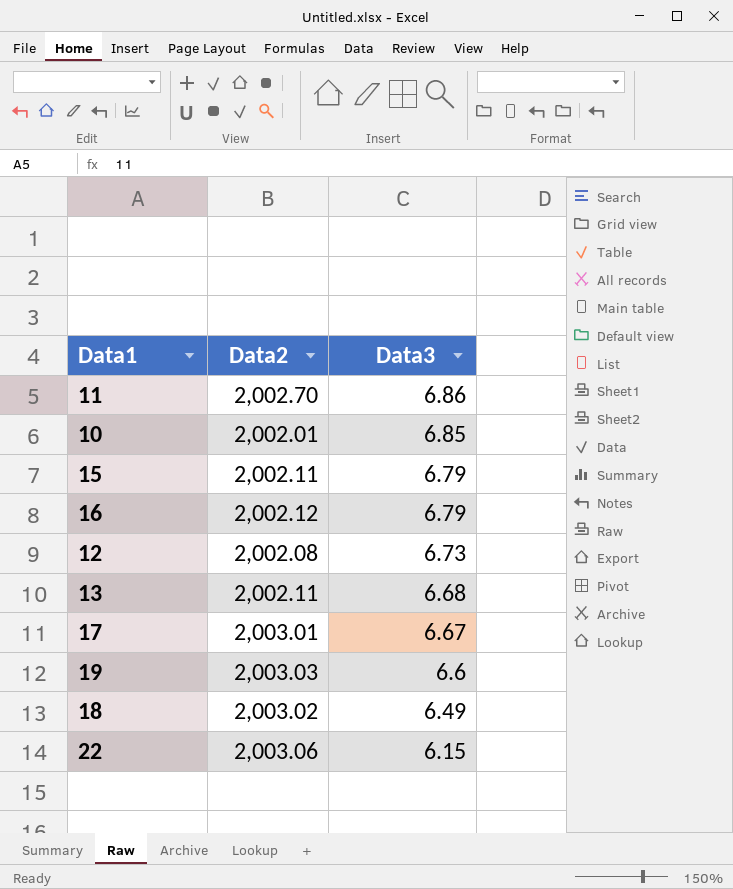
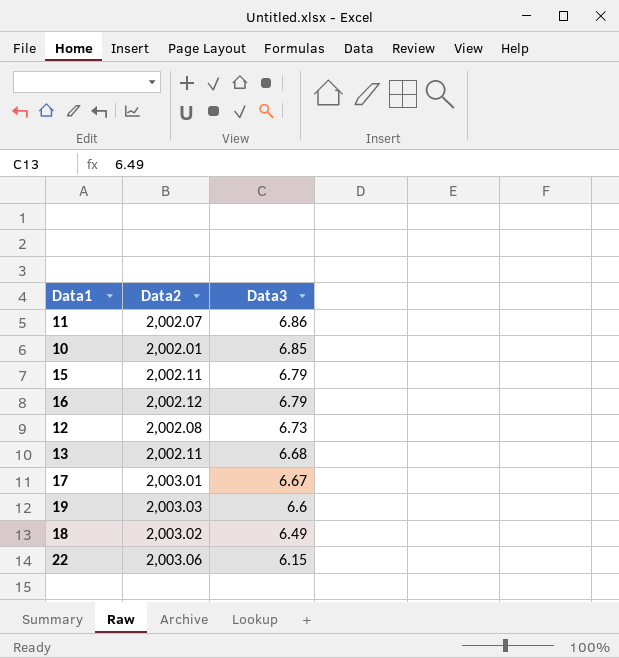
11 | Data2: 2,002.70 -> 2,002.07

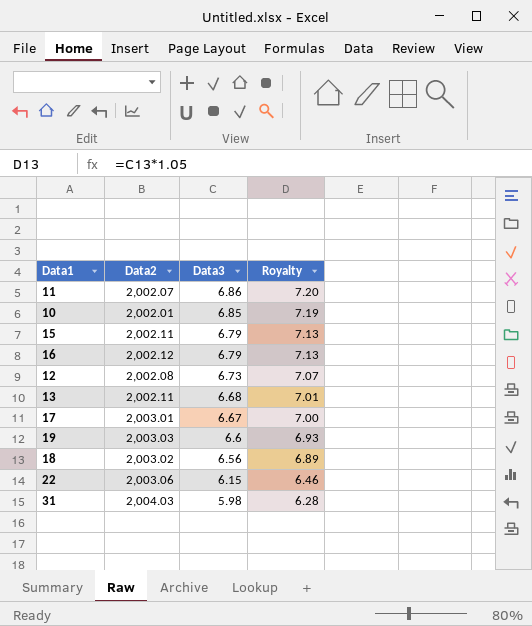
column Royalty | formula: none -> [Data3] * 1.05
18 | Data3: 6.49 -> 6.56
row 31: none -> 2,004.03 | 5.98 | 6.28

